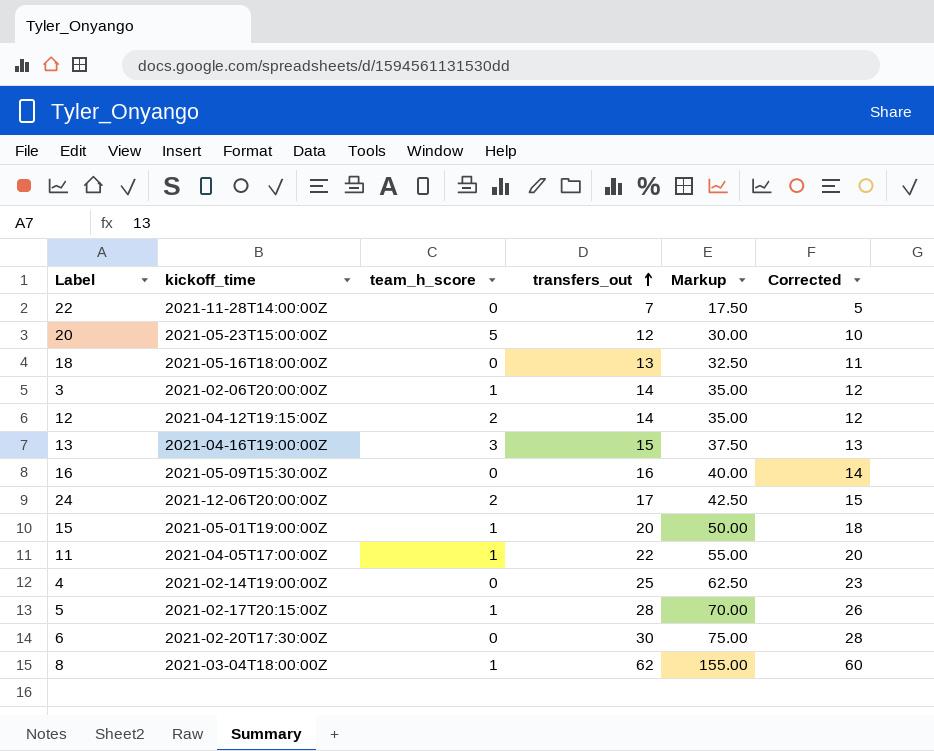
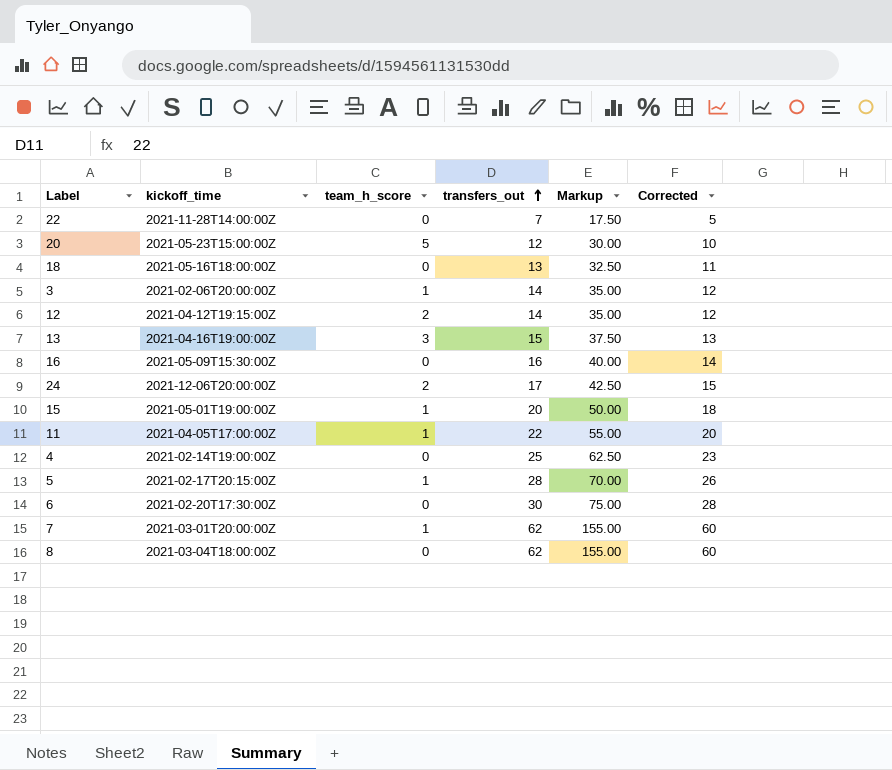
row 7: none -> 2021-03-01T20:00:00Z | 1 | 62 | 155.00 | 60
8 | team_h_score: 1 -> 0

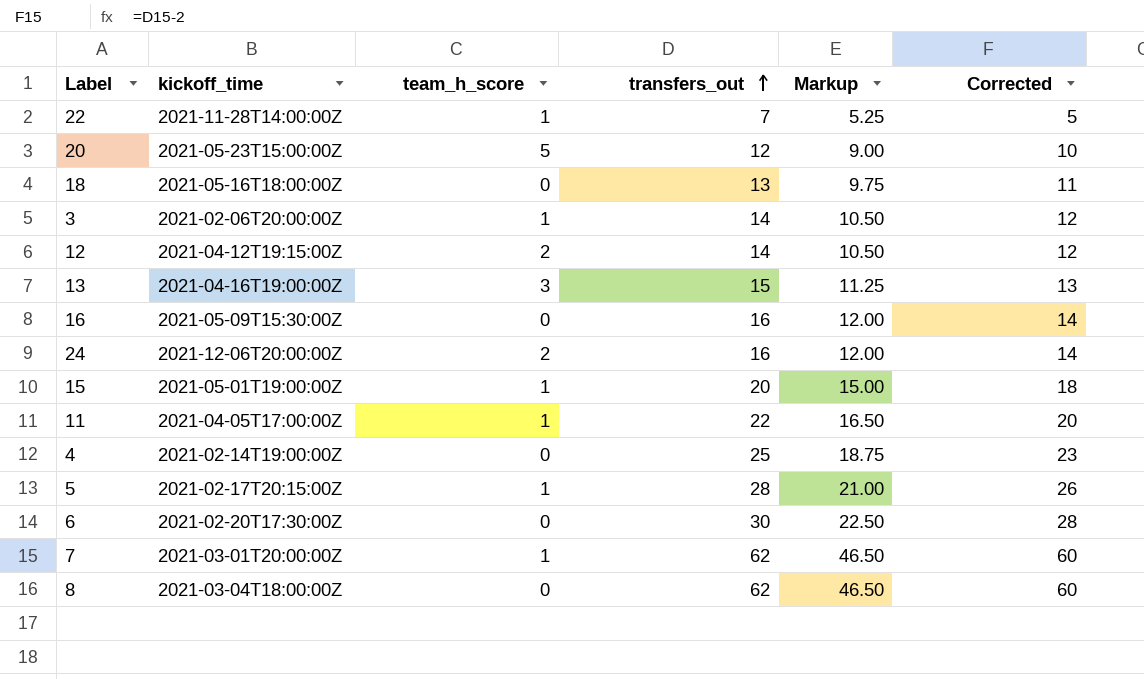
column Markup | formula: [transfers_out] * 2.5 -> [transfers_out] * 0.75
22 | team_h_score: 0 -> 1
24 | transfers_out: 17 -> 16
24 | Corrected: 15 -> 14

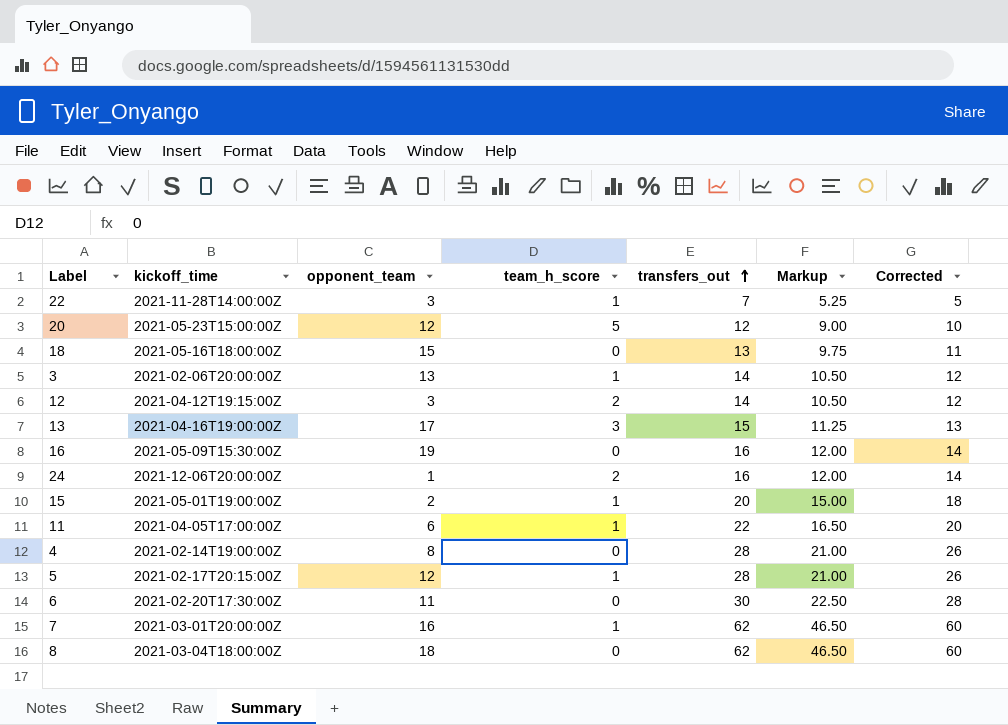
column opponent_team | position: none -> 3
4 | transfers_out: 25 -> 28
4 | Markup: 18.75 -> 21.00
4 | Corrected: 23 -> 26

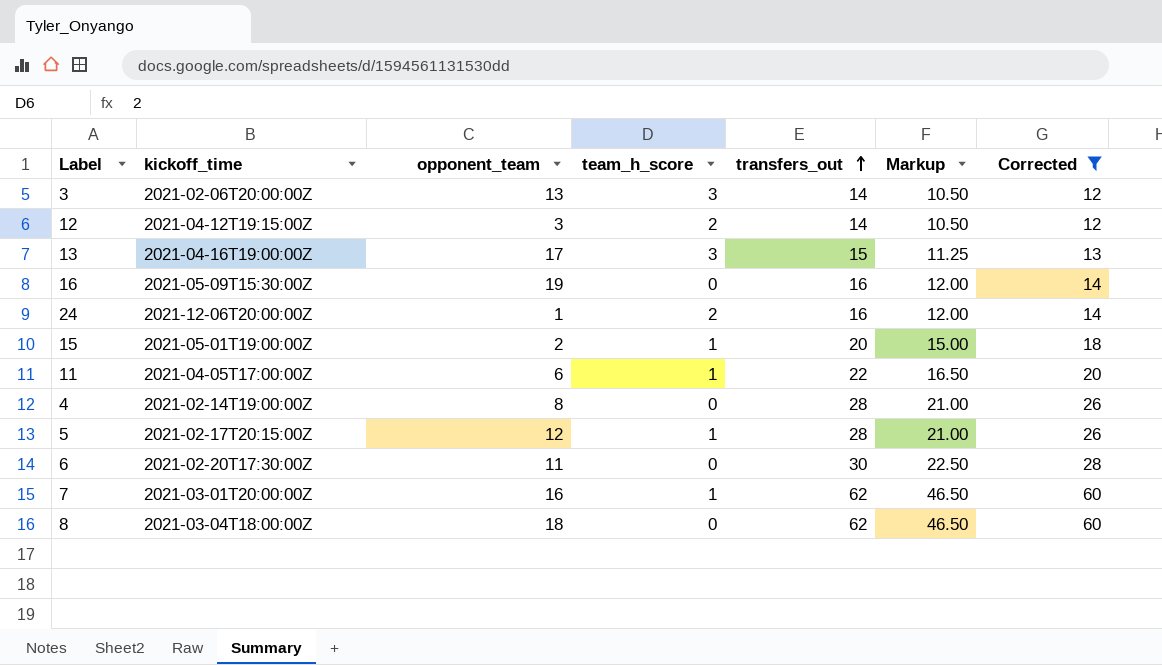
filter: none -> Corrected >= 12
3 | team_h_score: 1 -> 3

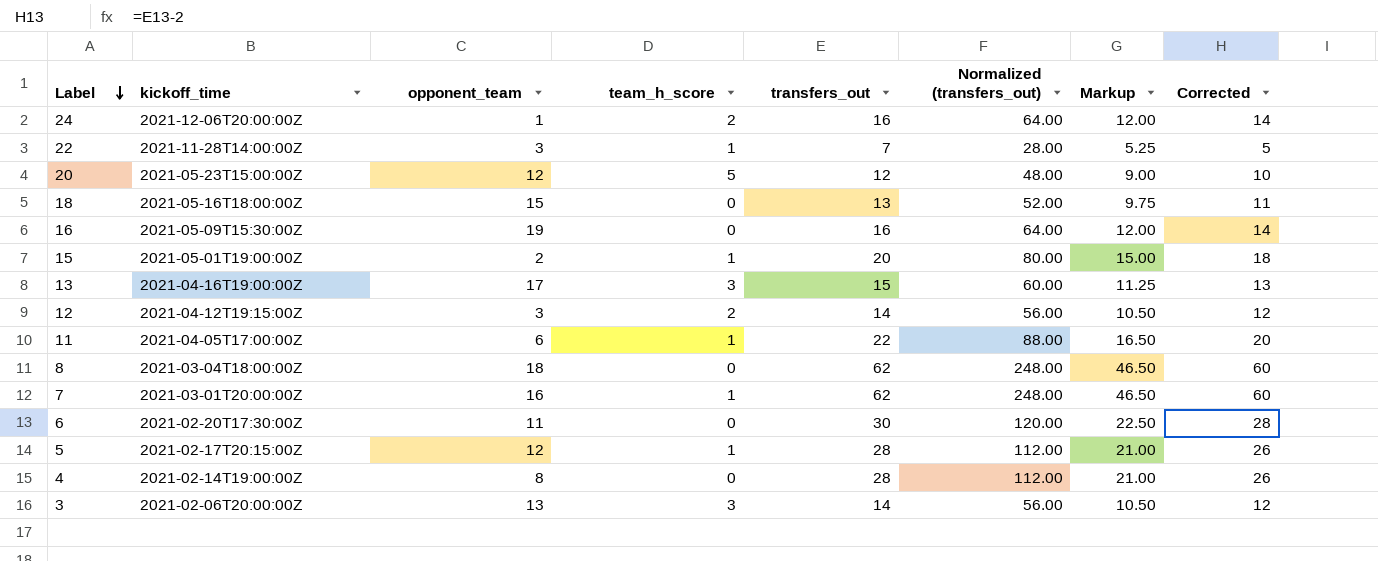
filter: Corrected >= 12 -> none
row order: transfers_out ascending -> Label descending
column Normalized (transfers_out) | formula: none -> [transfers_out] * 4

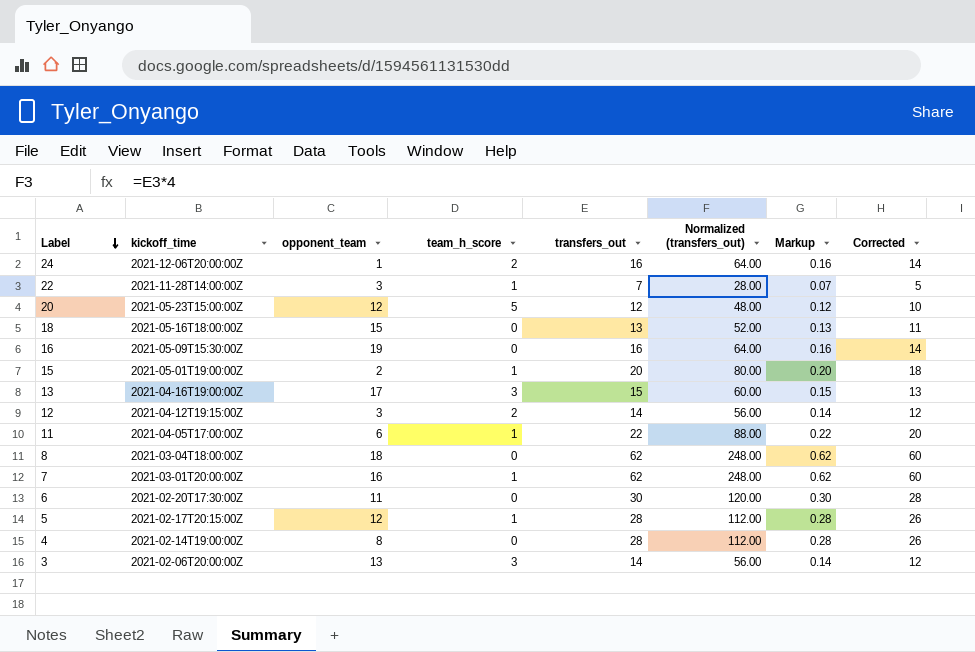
column Markup | formula: [transfers_out] * 0.75 -> [transfers_out] * 0.01

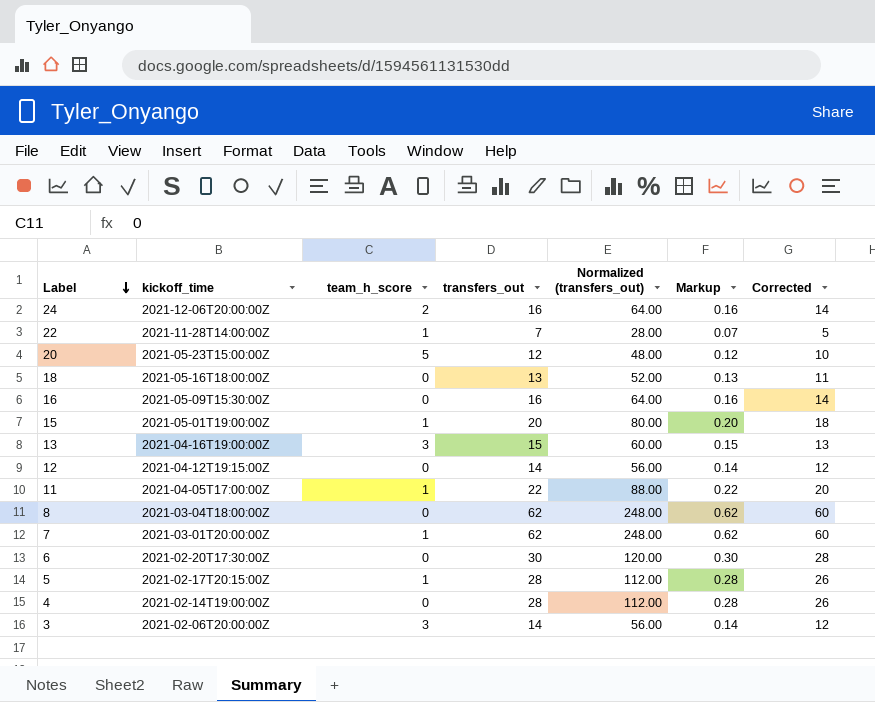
column opponent_team | position: 3 -> none
12 | team_h_score: 2 -> 0

